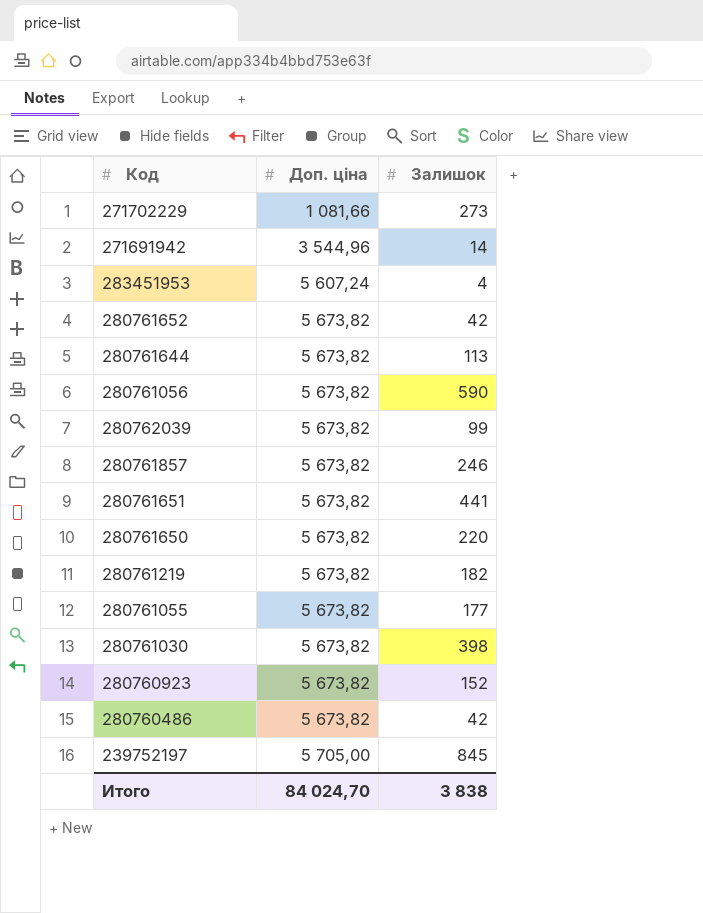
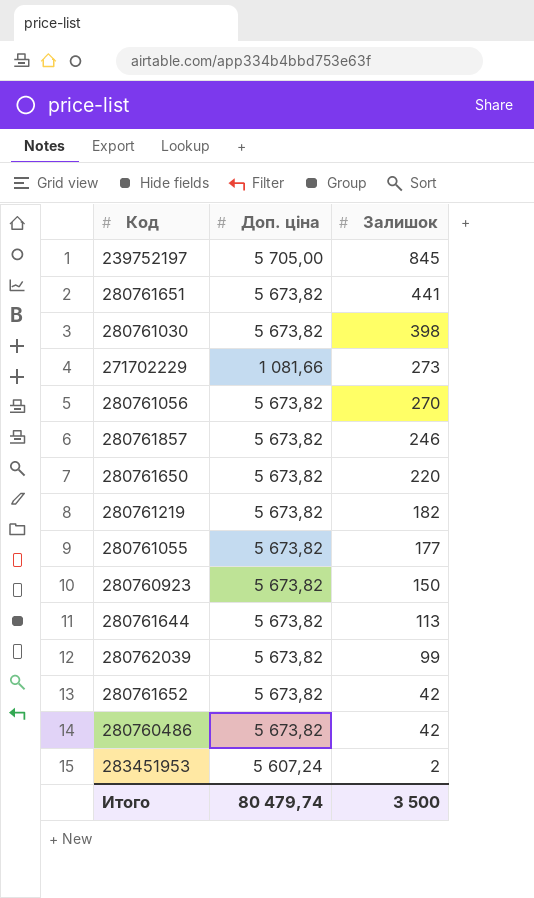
row order: Доп. ціна ascending -> Залишок descending
row 271691942: 3 544,96 | 14 -> none
280761056 | Залишок: 590 -> 270
280760923 | Залишок: 152 -> 150
283451953 | Залишок: 4 -> 2
Итого | Доп. ціна: 84 024,70 -> 80 479,74
Итого | Залишок: 3 838 -> 3 500

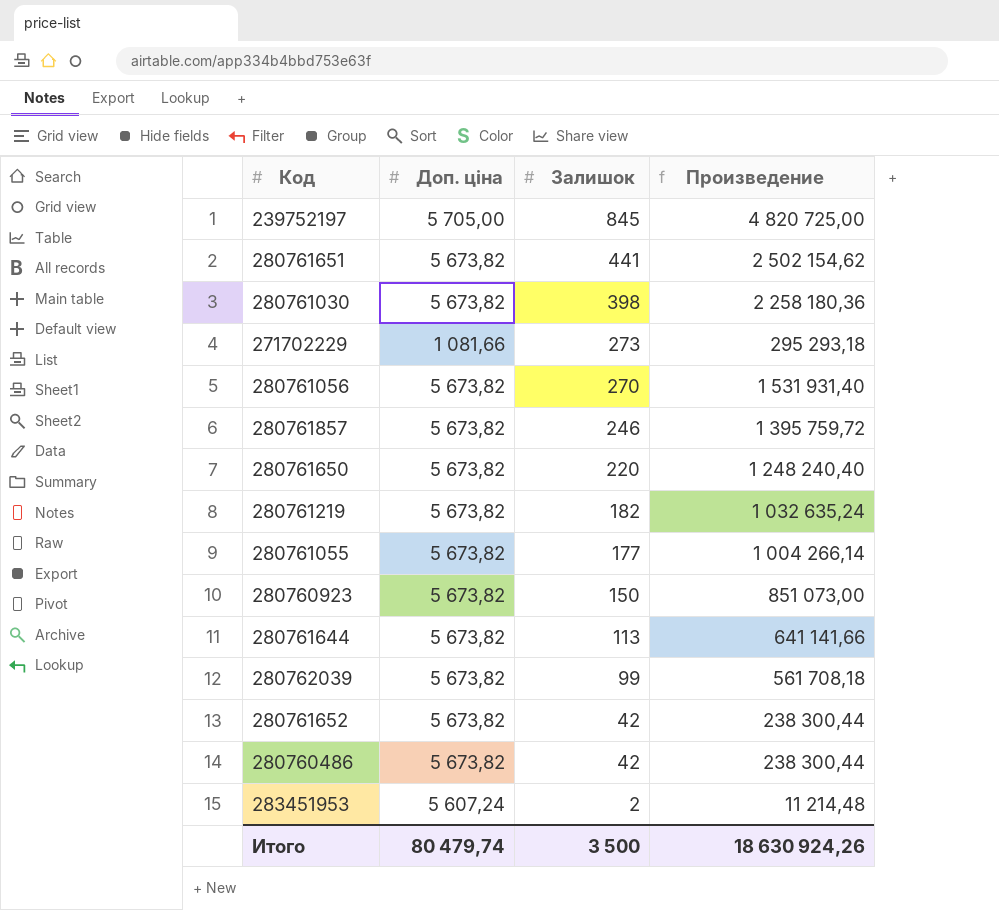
column Произведение | formula: none -> [Доп. ціна] * [Залишок]

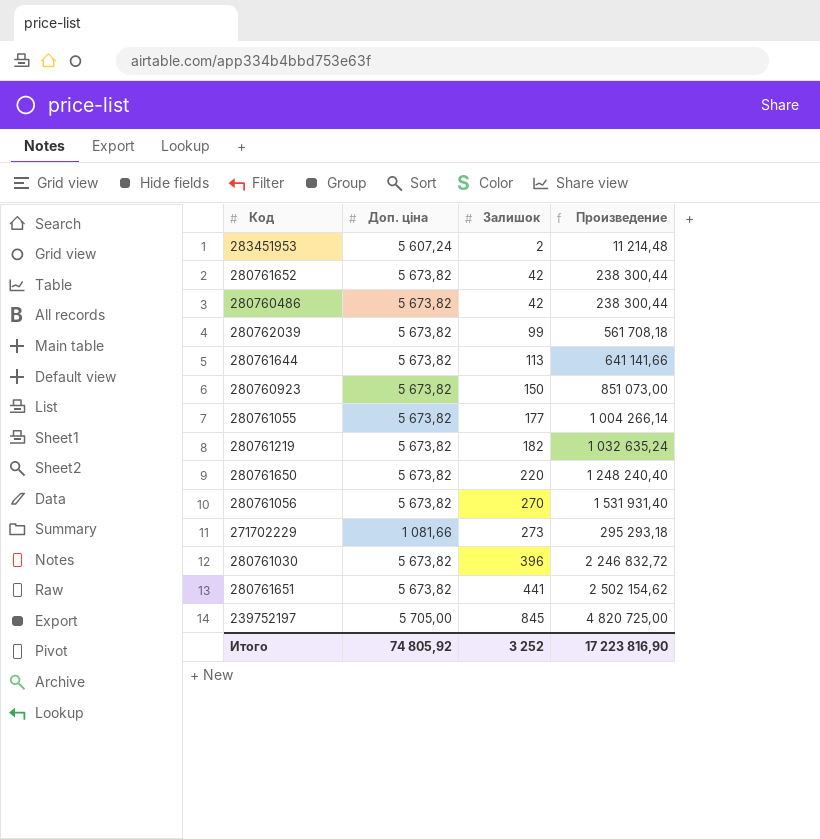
row order: Залишок descending -> Залишок ascending
row 280761857: 5 673,82 | 246 | 1 395 759,72 -> none
280761030 | Залишок: 398 -> 396
280761030 | Произведение: 2 258 180,36 -> 2 246 832,72
Итого | Доп. ціна: 80 479,74 -> 74 805,92
Итого | Залишок: 3 500 -> 3 252
Итого | Произведение: 18 630 924,26 -> 17 223 816,90

